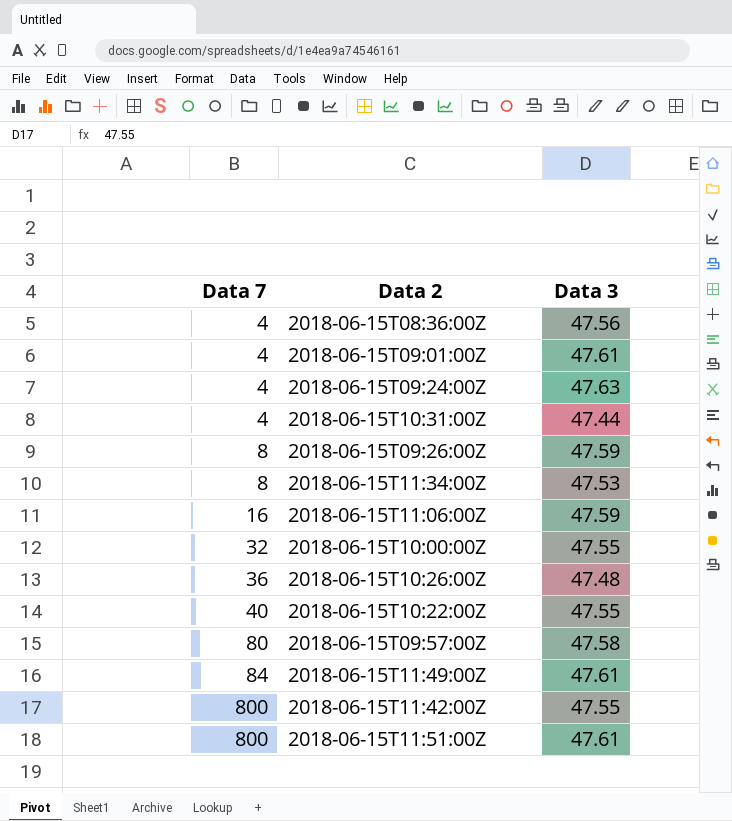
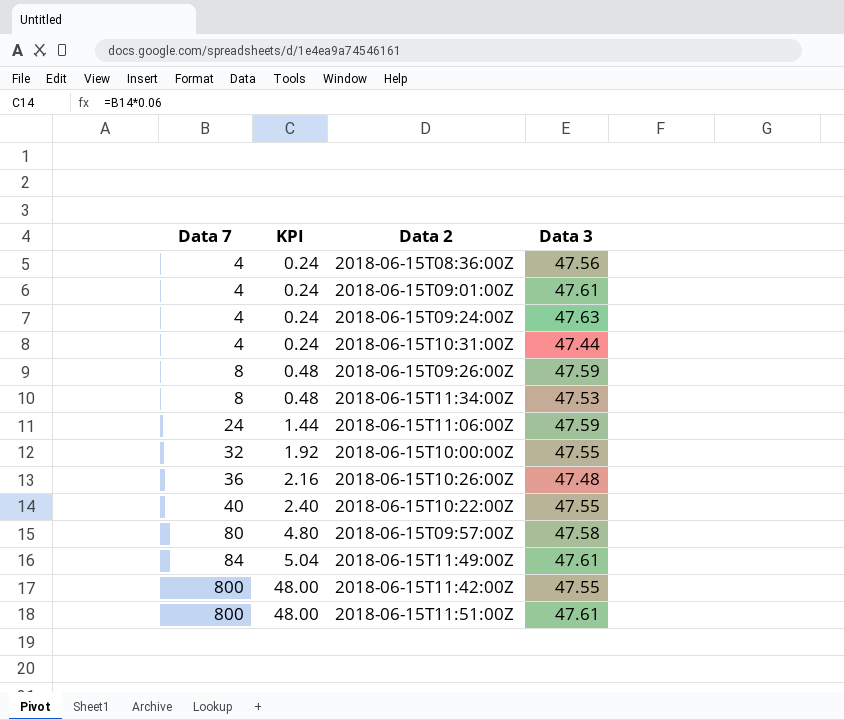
column KPI | formula: none -> [Data 7] * 0.06
2018-06-15T11:06:00Z | Data 7: 16 -> 24

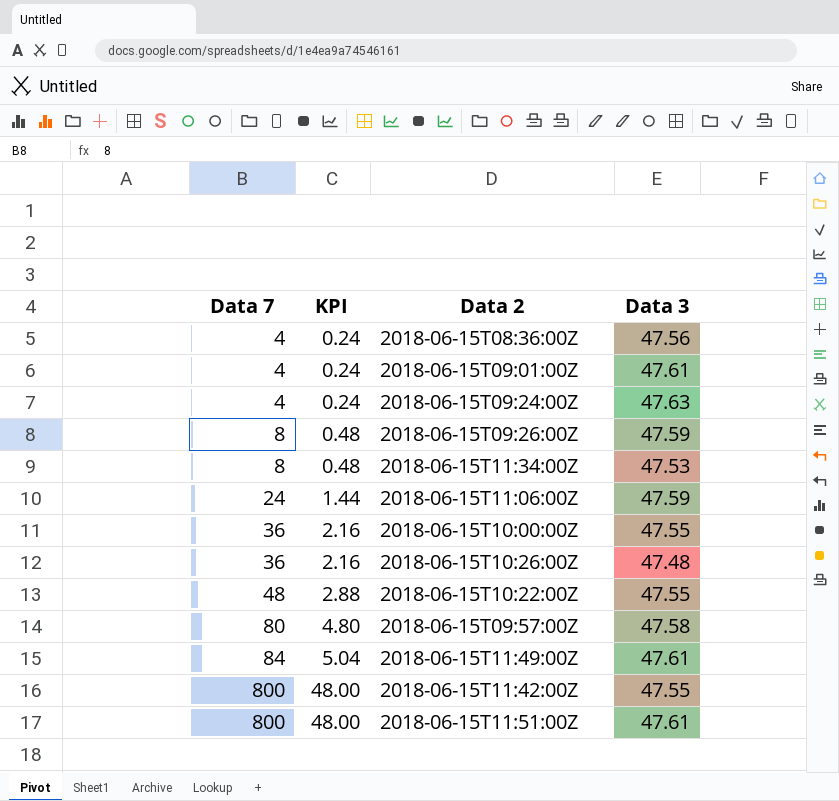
row 2018-06-15T10:31:00Z: 4 | 0.24 | 47.44 -> none
2018-06-15T10:00:00Z | Data 7: 32 -> 36
2018-06-15T10:00:00Z | KPI: 1.92 -> 2.16
2018-06-15T10:22:00Z | Data 7: 40 -> 48
2018-06-15T10:22:00Z | KPI: 2.40 -> 2.88

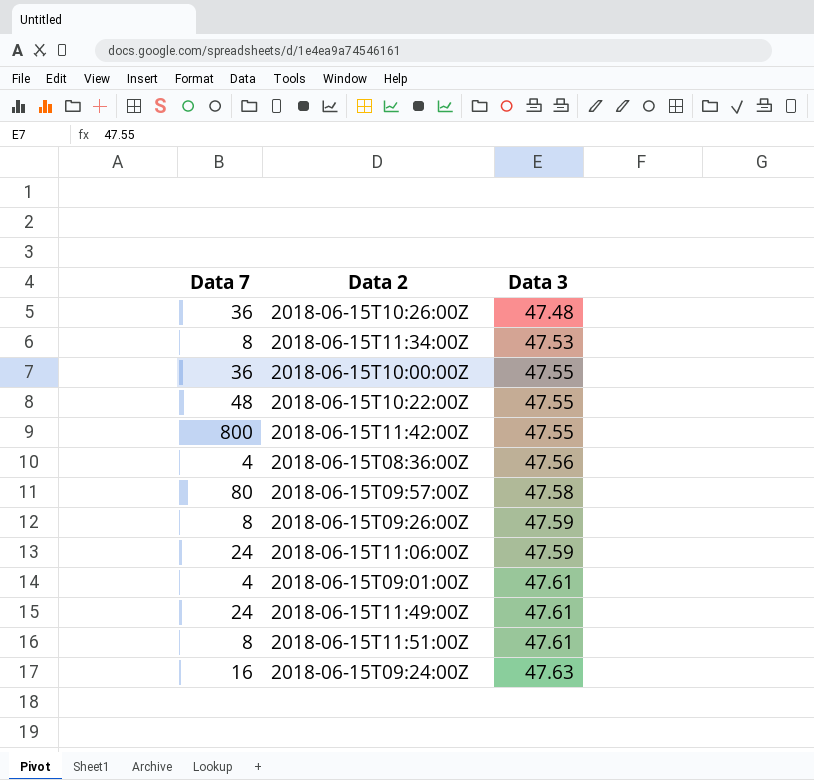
row order: Data 7 ascending -> Data 3 ascending
column KPI | formula: [Data 7] * 0.06 -> none
2018-06-15T11:49:00Z | Data 7: 84 -> 24
2018-06-15T11:51:00Z | Data 7: 800 -> 8
2018-06-15T09:24:00Z | Data 7: 4 -> 16

